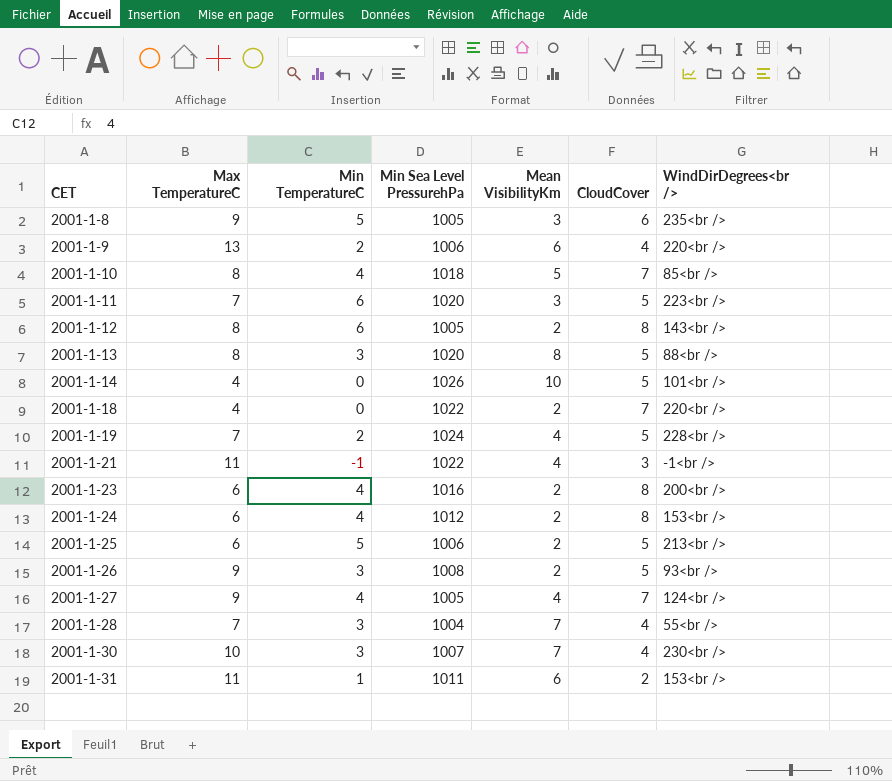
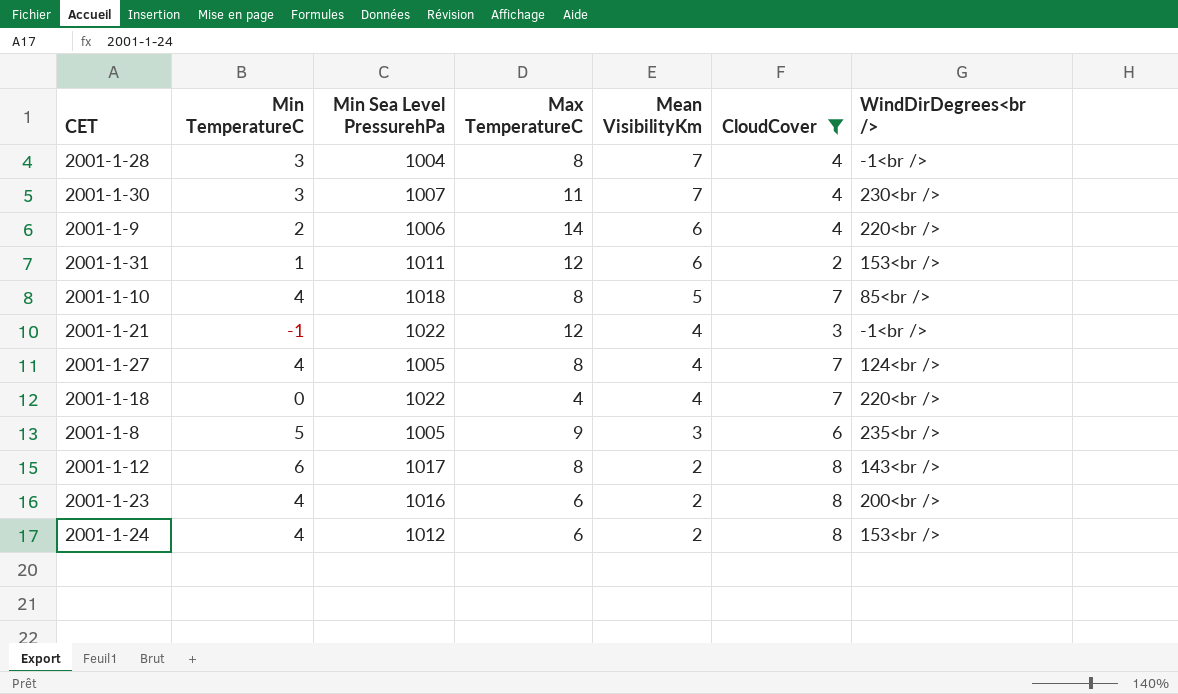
filter: none -> CloudCover != 5
row order: CET ascending -> Mean VisibilityKm descending
column Max TemperatureC | position: 2 -> 4
2001-1-28 | Max TemperatureC: 7 -> 8
2001-1-28 | WindDirDegrees<br />: 55<br /> -> -1<br />
2001-1-30 | Max TemperatureC: 10 -> 11
2001-1-9 | Max TemperatureC: 13 -> 14
2001-1-31 | Max TemperatureC: 11 -> 12
2001-1-21 | Max TemperatureC: 11 -> 12
2001-1-27 | Max TemperatureC: 9 -> 8
2001-1-18 | Mean VisibilityKm: 2 -> 4
2001-1-12 | Min Sea Level PressurehPa: 1005 -> 1017

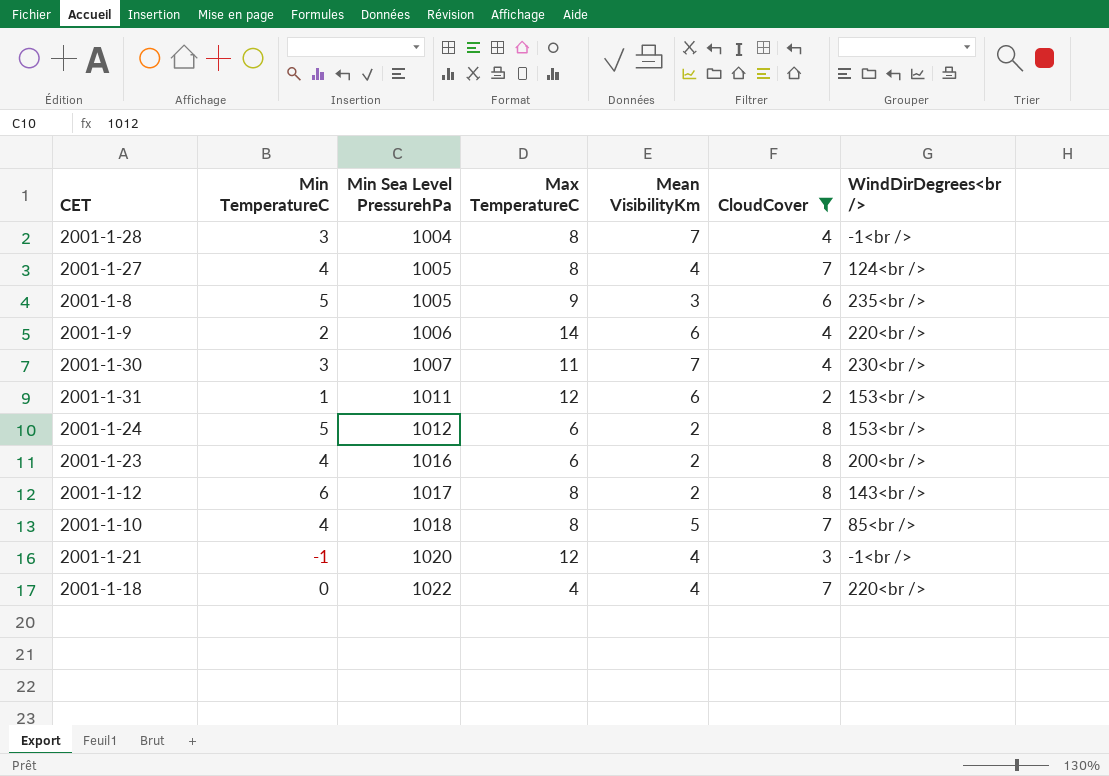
row order: Mean VisibilityKm descending -> Min Sea Level PressurehPa ascending
2001-1-24 | Min TemperatureC: 4 -> 5
2001-1-21 | Min Sea Level PressurehPa: 1022 -> 1020

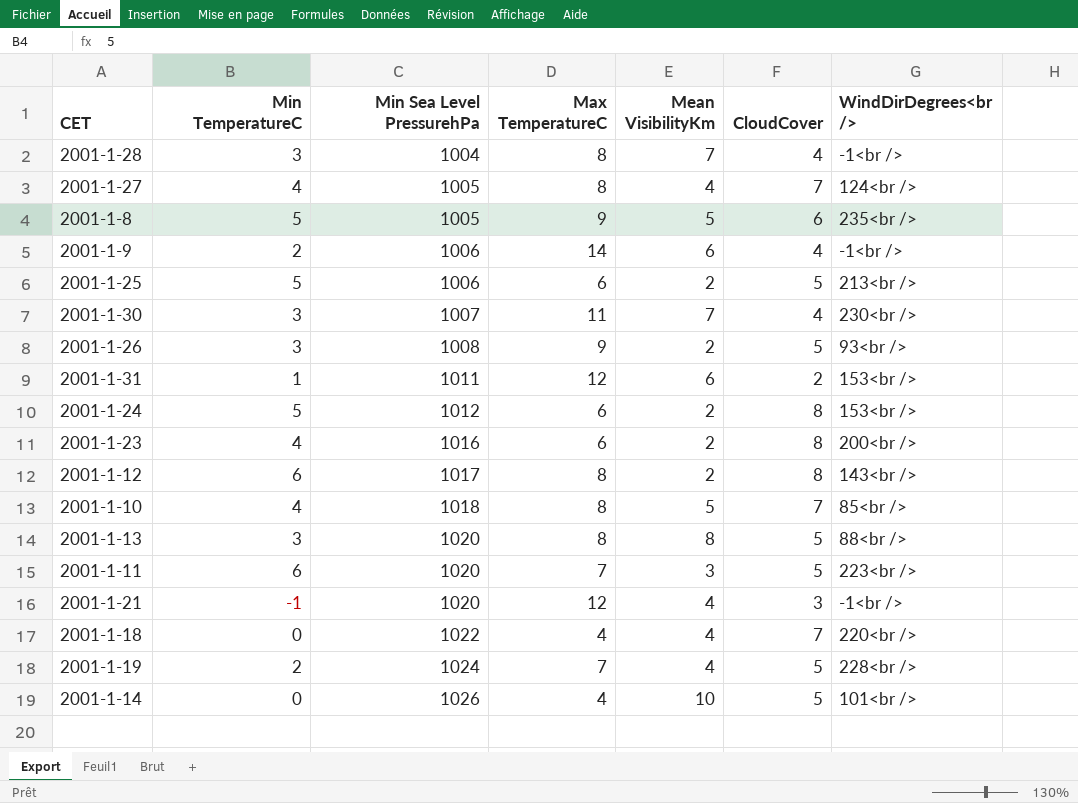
filter: CloudCover != 5 -> none
2001-1-8 | Mean VisibilityKm: 3 -> 5
2001-1-9 | WindDirDegrees<br />: 220<br /> -> -1<br />

